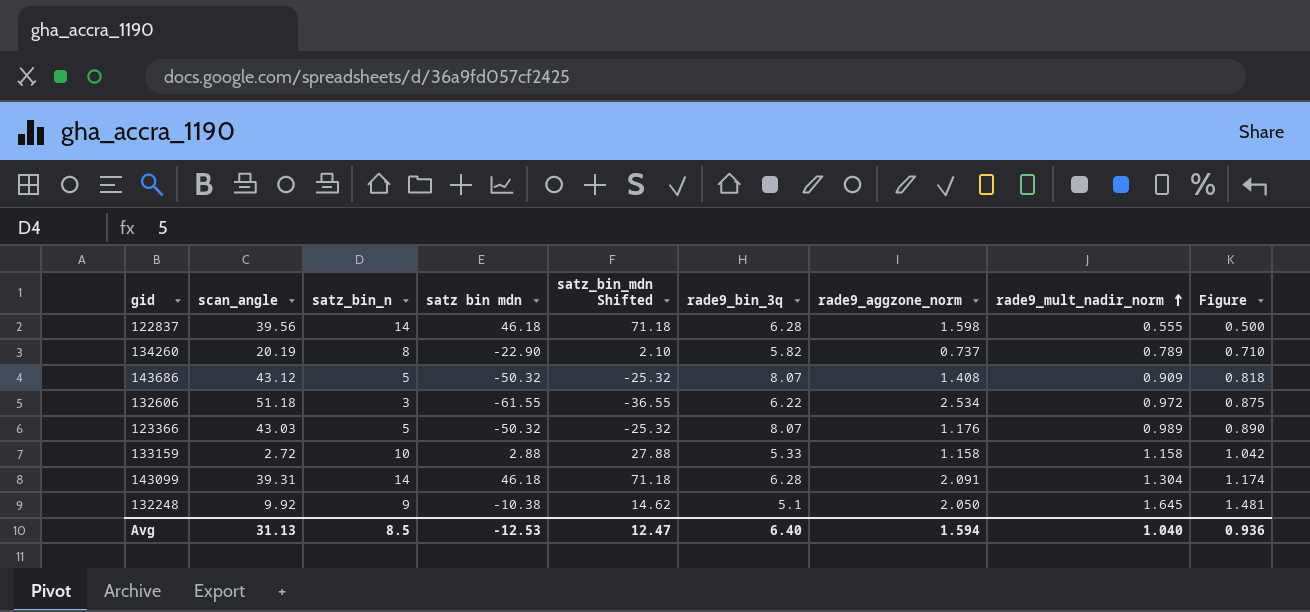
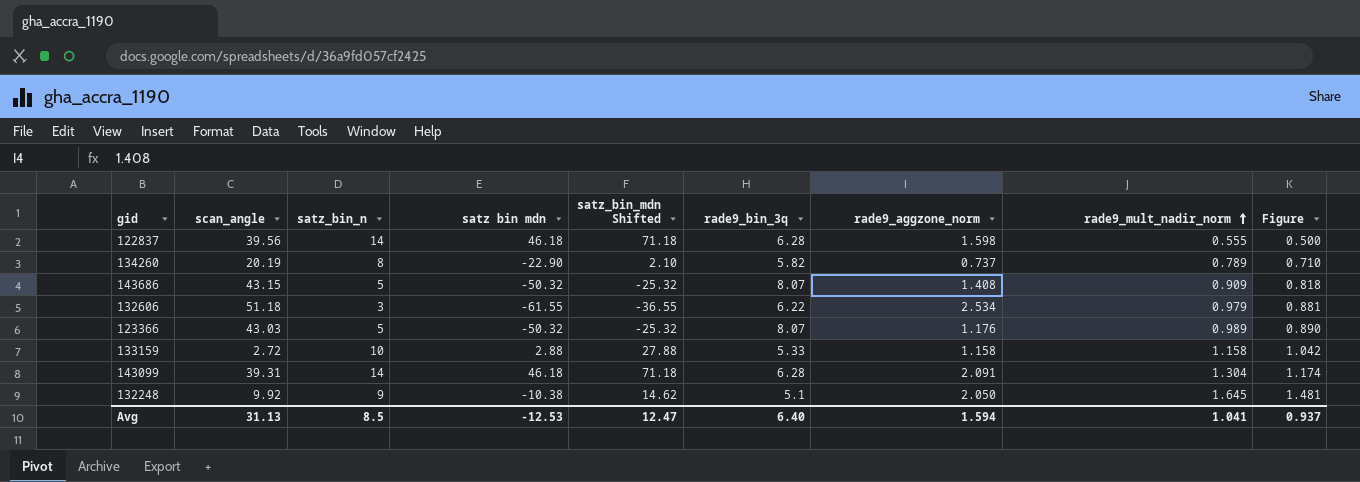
143686 | scan_angle: 43.12 -> 43.15
132606 | rade9_mult_nadir_norm: 0.972 -> 0.979
132606 | Figure: 0.875 -> 0.881
Avg | rade9_mult_nadir_norm: 1.040 -> 1.041
Avg | Figure: 0.936 -> 0.937

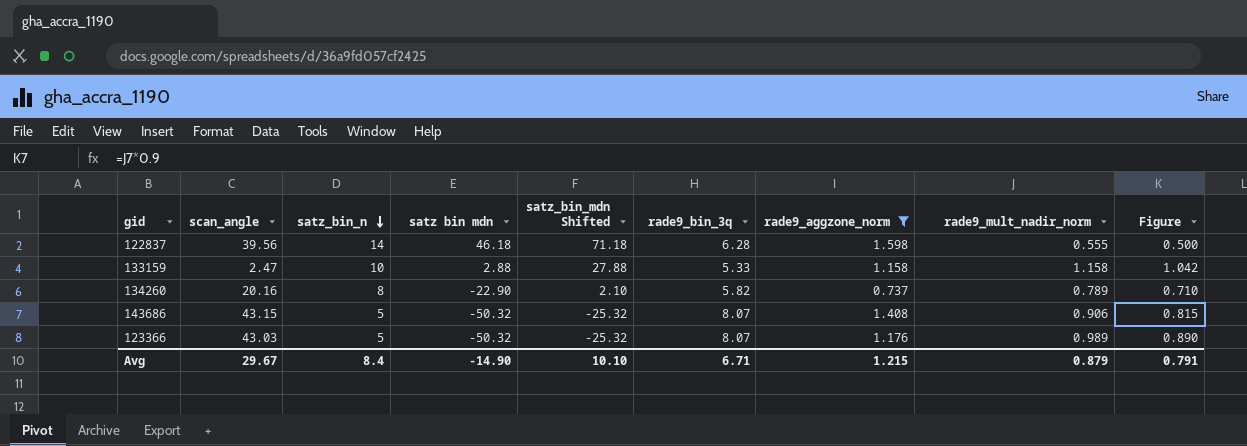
filter: none -> rade9_aggzone_norm <= 1.598
row order: rade9_mult_nadir_norm ascending -> satz_bin_n descending
133159 | scan_angle: 2.72 -> 2.47
134260 | scan_angle: 20.19 -> 20.16
143686 | rade9_mult_nadir_norm: 0.909 -> 0.906
143686 | Figure: 0.818 -> 0.815
Avg | scan_angle: 31.13 -> 29.67
Avg | satz_bin_n: 8.5 -> 8.4
Avg | satz bin mdn: -12.53 -> -14.90
Avg | satz_bin_mdn Shifted: 12.47 -> 10.10
Avg | rade9_bin_3q: 6.40 -> 6.71
Avg | rade9_aggzone_norm: 1.594 -> 1.215
Avg | rade9_mult_nadir_norm: 1.041 -> 0.879
Avg | Figure: 0.937 -> 0.791

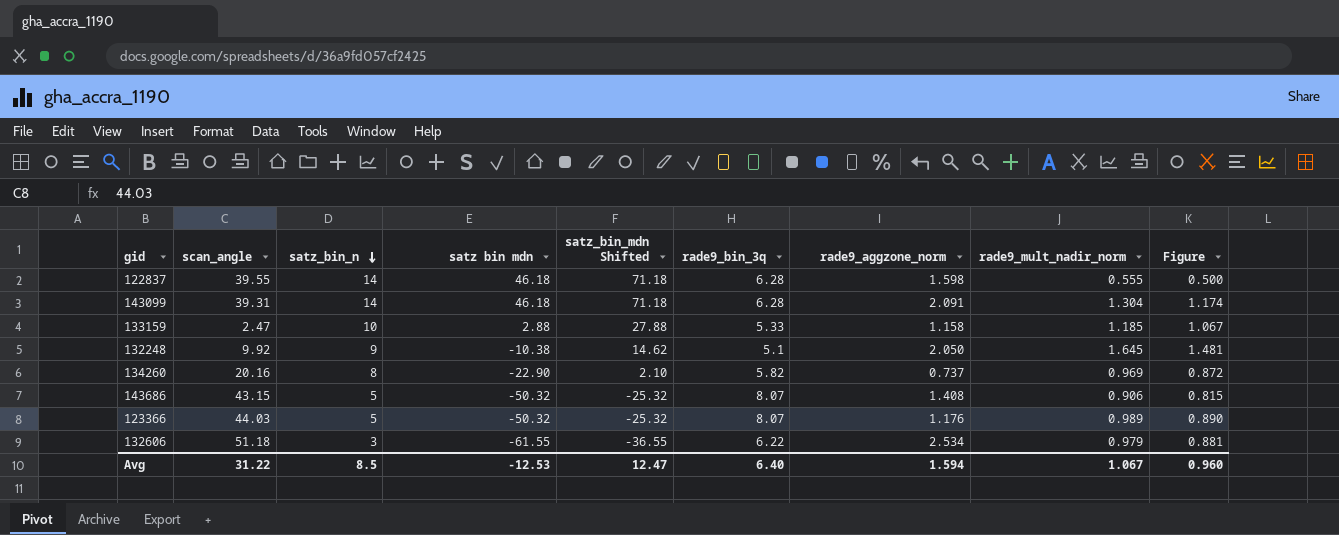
filter: rade9_aggzone_norm <= 1.598 -> none
122837 | scan_angle: 39.56 -> 39.55
133159 | rade9_mult_nadir_norm: 1.158 -> 1.185
133159 | Figure: 1.042 -> 1.067
134260 | rade9_mult_nadir_norm: 0.789 -> 0.969
134260 | Figure: 0.710 -> 0.872
123366 | scan_angle: 43.03 -> 44.03
Avg | scan_angle: 29.67 -> 31.22
Avg | satz_bin_n: 8.4 -> 8.5
Avg | satz bin mdn: -14.90 -> -12.53
Avg | satz_bin_mdn Shifted: 10.10 -> 12.47
Avg | rade9_bin_3q: 6.71 -> 6.40
Avg | rade9_aggzone_norm: 1.215 -> 1.594
Avg | rade9_mult_nadir_norm: 0.879 -> 1.067
Avg | Figure: 0.791 -> 0.960

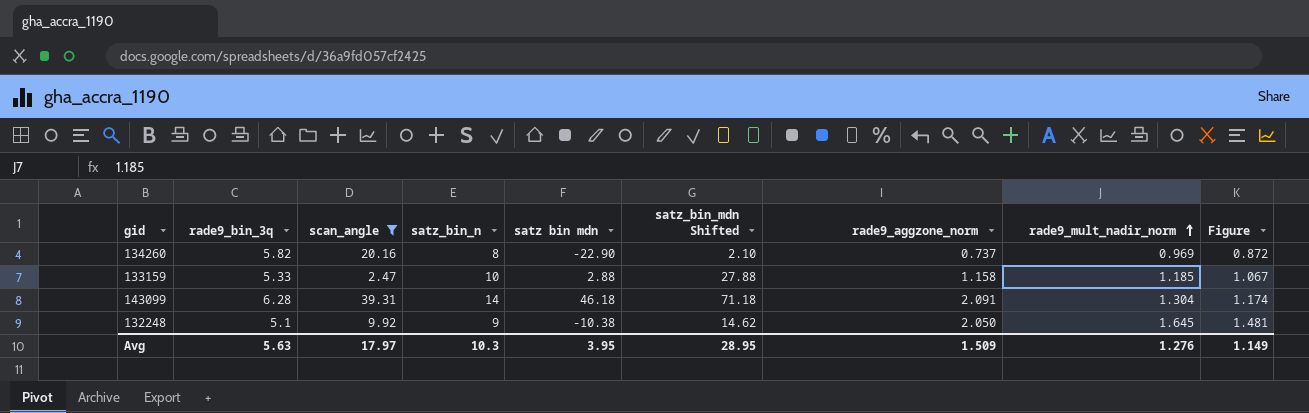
filter: none -> scan_angle <= 39.31
row order: satz_bin_n descending -> rade9_mult_nadir_norm ascending
column rade9_bin_3q | position: 6 -> 2
Avg | rade9_bin_3q: 6.40 -> 5.63
Avg | scan_angle: 31.22 -> 17.97
Avg | satz_bin_n: 8.5 -> 10.3
Avg | satz bin mdn: -12.53 -> 3.95
Avg | satz_bin_mdn Shifted: 12.47 -> 28.95
Avg | rade9_aggzone_norm: 1.594 -> 1.509
Avg | rade9_mult_nadir_norm: 1.067 -> 1.276
Avg | Figure: 0.960 -> 1.149

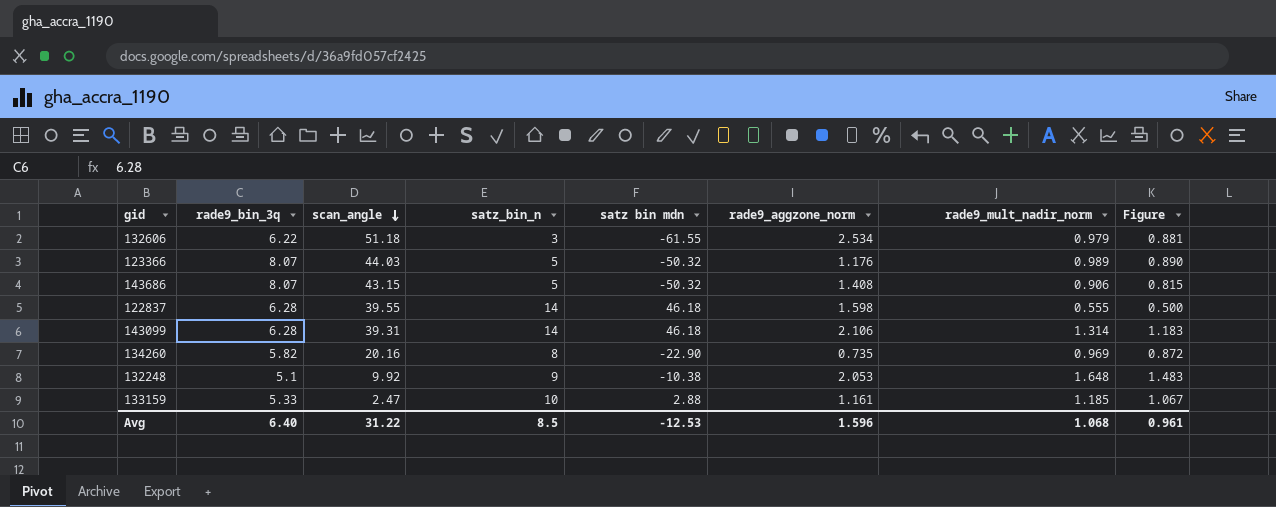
filter: scan_angle <= 39.31 -> none
row order: rade9_mult_nadir_norm ascending -> scan_angle descending
column satz_bin_mdn Shifted | formula: [satz bin mdn] + 25 -> none
143099 | rade9_aggzone_norm: 2.091 -> 2.106
143099 | rade9_mult_nadir_norm: 1.304 -> 1.314
143099 | Figure: 1.174 -> 1.183
134260 | rade9_aggzone_norm: 0.737 -> 0.735
132248 | rade9_aggzone_norm: 2.050 -> 2.053
132248 | rade9_mult_nadir_norm: 1.645 -> 1.648
132248 | Figure: 1.481 -> 1.483
133159 | rade9_aggzone_norm: 1.158 -> 1.161
Avg | rade9_bin_3q: 5.63 -> 6.40
Avg | scan_angle: 17.97 -> 31.22
Avg | satz_bin_n: 10.3 -> 8.5
Avg | satz bin mdn: 3.95 -> -12.53
Avg | rade9_aggzone_norm: 1.509 -> 1.596
Avg | rade9_mult_nadir_norm: 1.276 -> 1.068
Avg | Figure: 1.149 -> 0.961

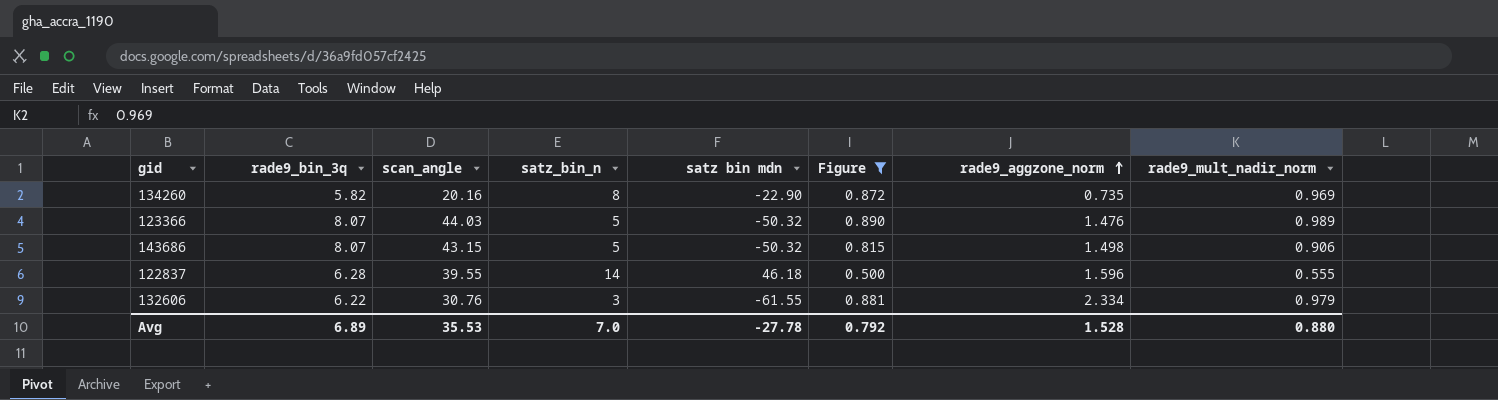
filter: none -> Figure <= 0.890
row order: scan_angle descending -> rade9_aggzone_norm ascending
column Figure | position: 8 -> 6
123366 | rade9_aggzone_norm: 1.176 -> 1.476
143686 | rade9_aggzone_norm: 1.408 -> 1.498
122837 | rade9_aggzone_norm: 1.598 -> 1.596
132606 | scan_angle: 51.18 -> 30.76
132606 | rade9_aggzone_norm: 2.534 -> 2.334
Avg | rade9_bin_3q: 6.40 -> 6.89
Avg | scan_angle: 31.22 -> 35.53
Avg | satz_bin_n: 8.5 -> 7.0
Avg | satz bin mdn: -12.53 -> -27.78
Avg | Figure: 0.961 -> 0.792
Avg | rade9_aggzone_norm: 1.596 -> 1.528
Avg | rade9_mult_nadir_norm: 1.068 -> 0.880

